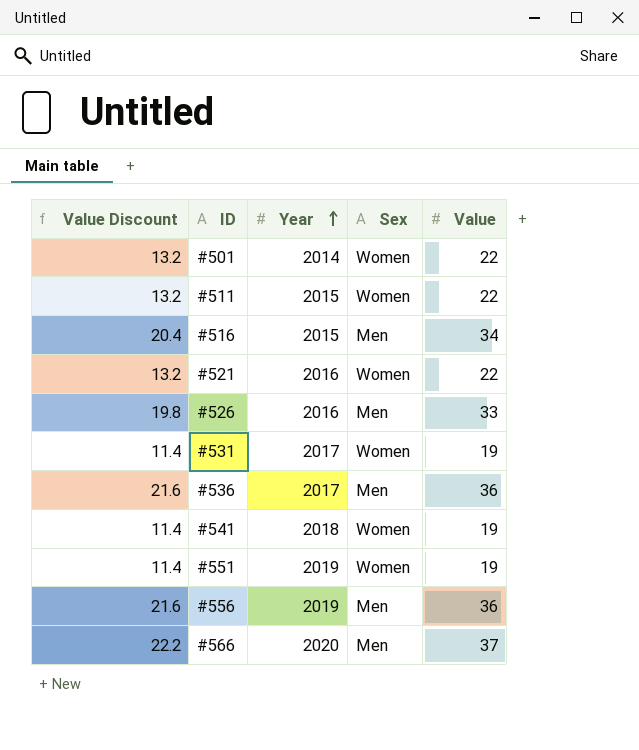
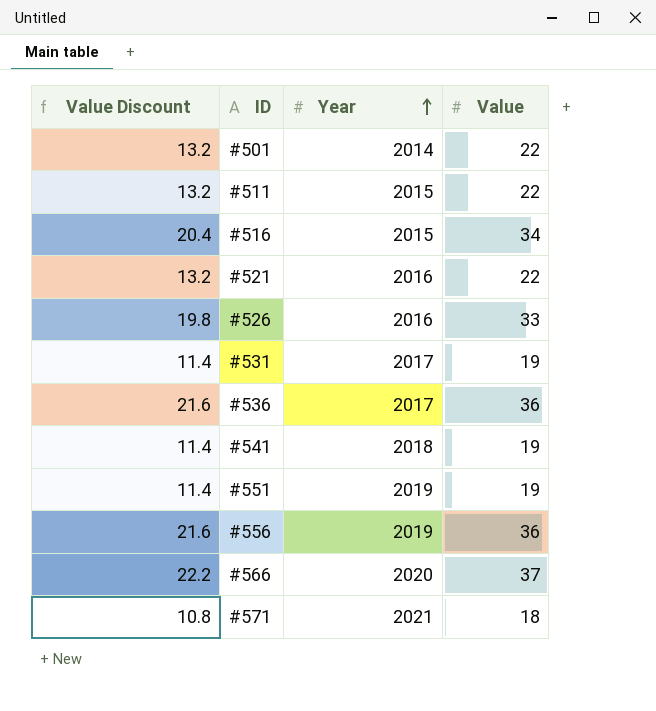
column Sex | position: 4 -> none
row #571: none -> 10.8 | 2021 | 18

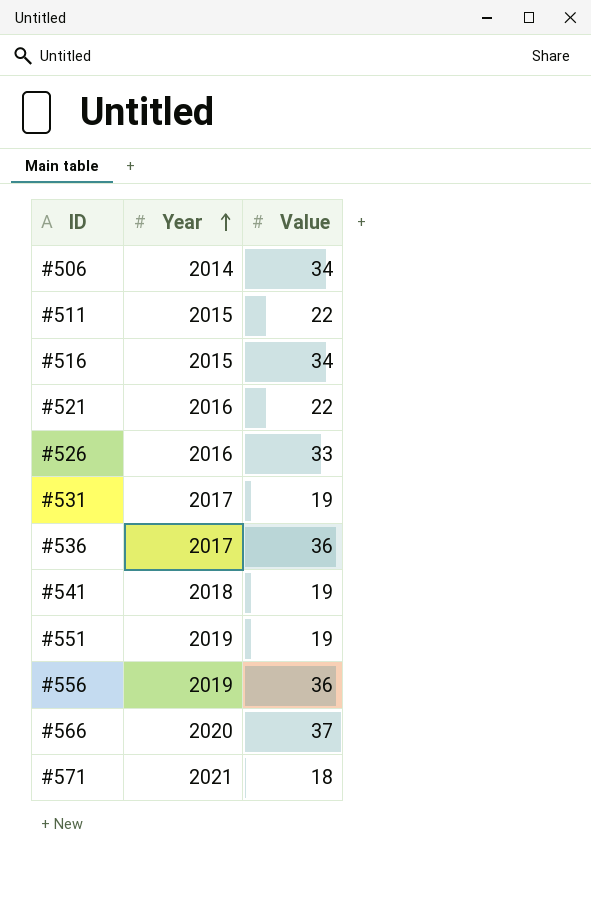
column Value Discount | formula: [Value] * 0.6 -> none
row #501: 13.2 | 2014 | 22 -> none
row #506: none -> 2014 | 34

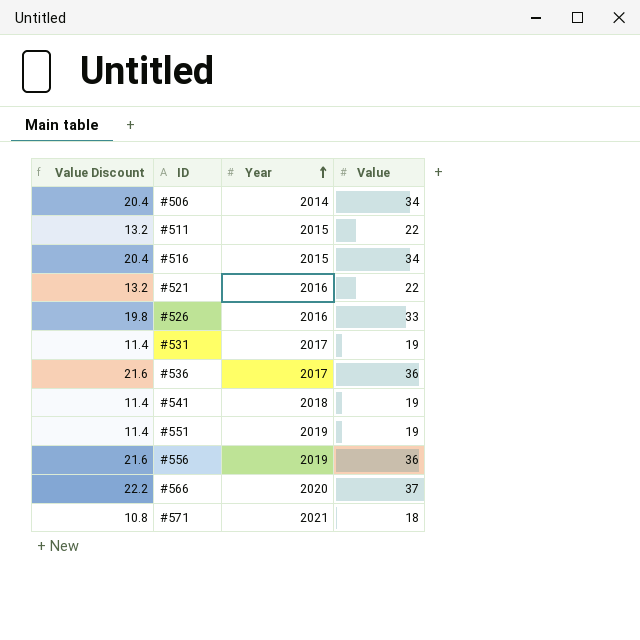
column Value Discount | formula: none -> [Value] * 0.6

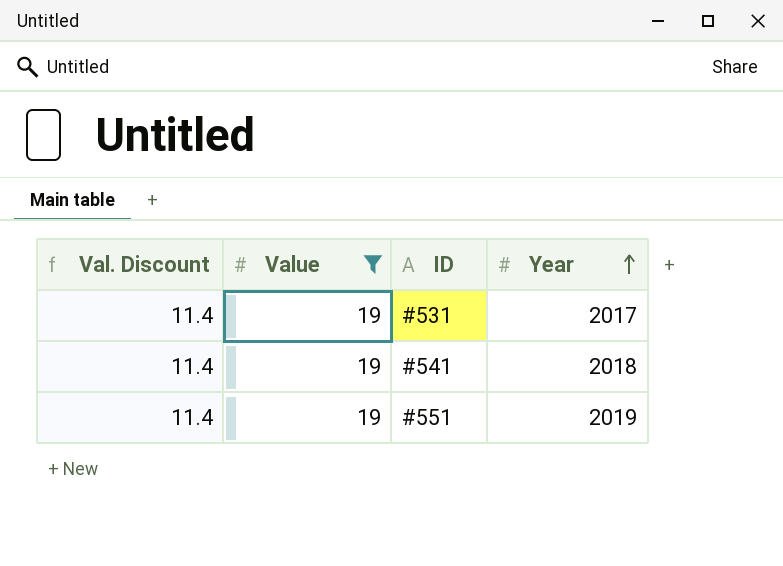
filter: none -> Value = 19
column name: Value Discount -> Val. Discount
column Value | position: 4 -> 2

